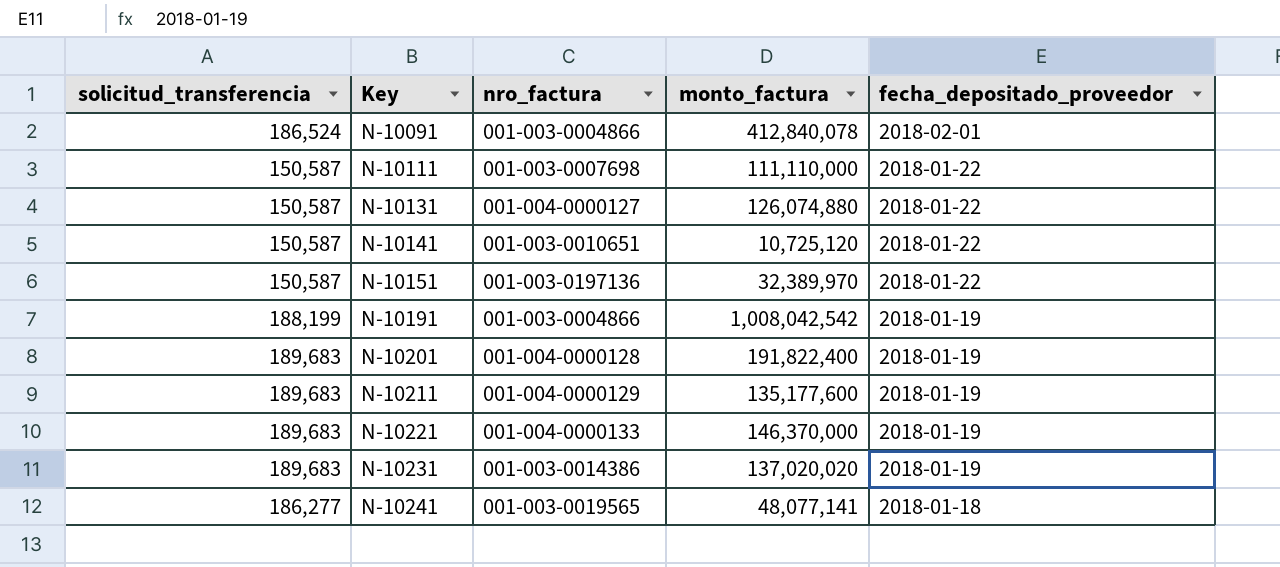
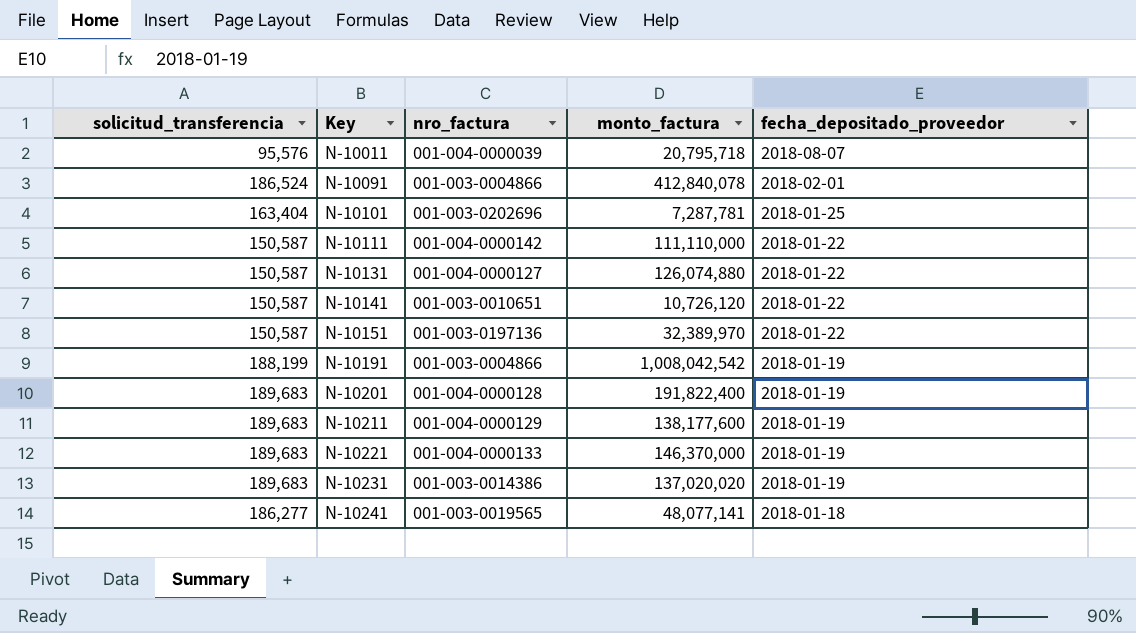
row N-10011: none -> 95,576 | 001-004-0000039 | 20,795,718 | 2018-08-07
row N-10101: none -> 163,404 | 001-003-0202696 | 7,287,781 | 2018-01-25
N-10111 | nro_factura: 001-003-0007698 -> 001-004-0000142
N-10141 | monto_factura: 10,725,120 -> 10,726,120
N-10211 | monto_factura: 135,177,600 -> 138,177,600

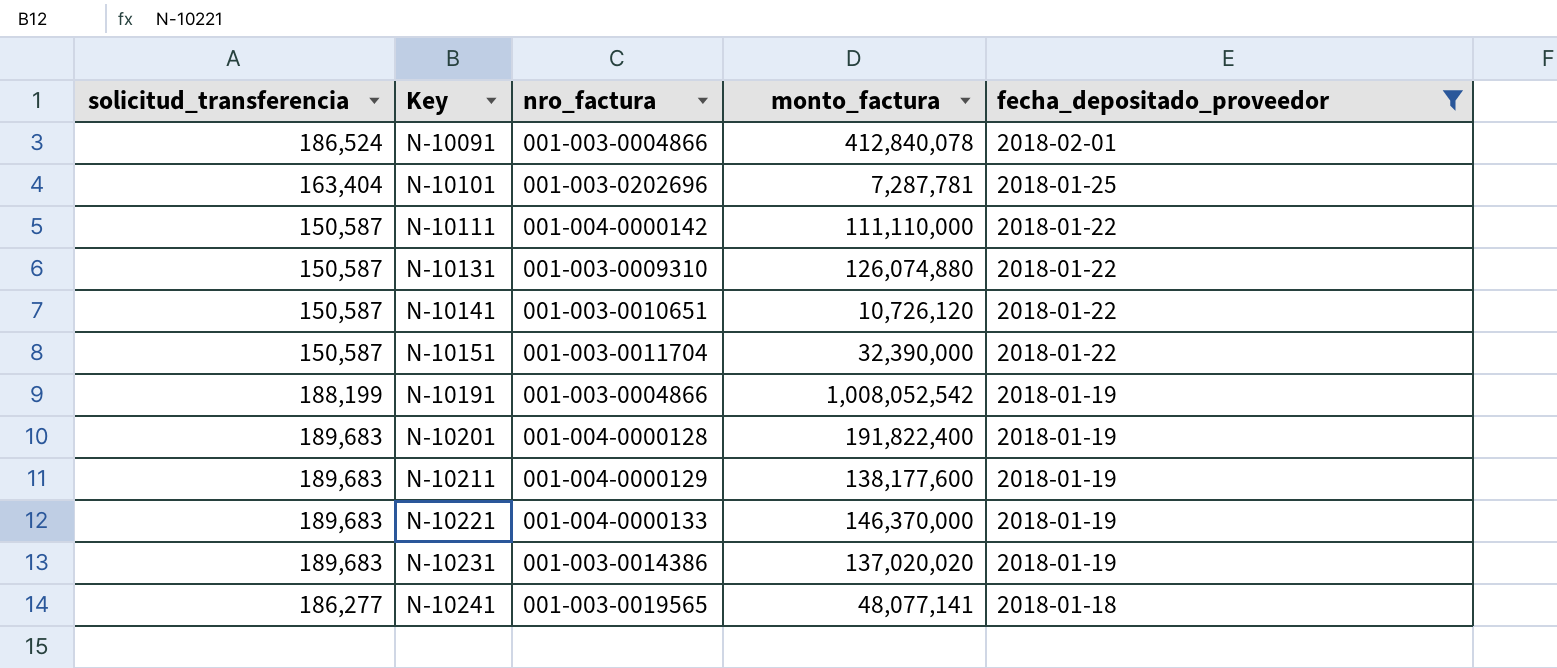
filter: none -> fecha_depositado_proveedor != 2018-08-07
N-10131 | nro_factura: 001-004-0000127 -> 001-003-0009310
N-10151 | nro_factura: 001-003-0197136 -> 001-003-0011704
N-10151 | monto_factura: 32,389,970 -> 32,390,000
N-10191 | monto_factura: 1,008,042,542 -> 1,008,052,542

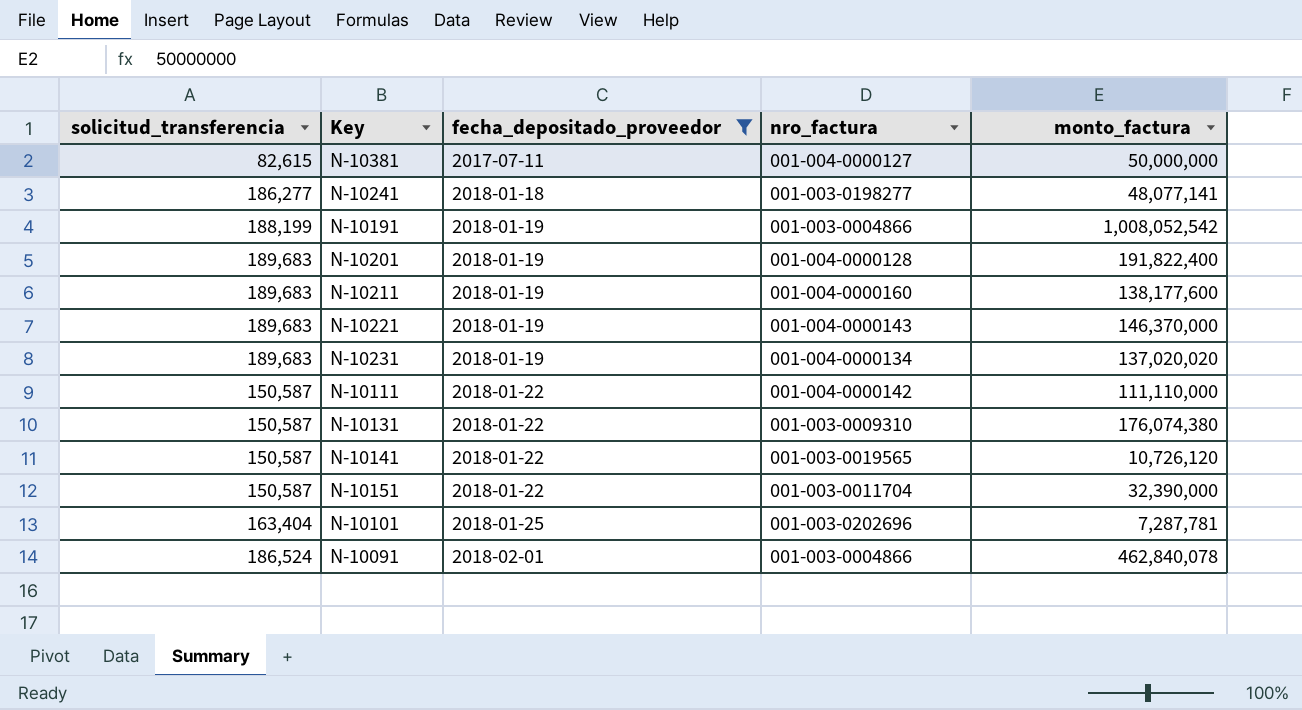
row order: Key ascending -> fecha_depositado_proveedor ascending
column fecha_depositado_proveedor | position: 5 -> 3
row N-10381: none -> 82,615 | 2017-07-11 | 001-004-0000127 | 50,000,000
N-10241 | nro_factura: 001-003-0019565 -> 001-003-0198277
N-10211 | nro_factura: 001-004-0000129 -> 001-004-0000160
N-10221 | nro_factura: 001-004-0000133 -> 001-004-0000143
N-10231 | nro_factura: 001-003-0014386 -> 001-004-0000134
N-10131 | monto_factura: 126,074,880 -> 176,074,380
N-10141 | nro_factura: 001-003-0010651 -> 001-003-0019565
N-10091 | monto_factura: 412,840,078 -> 462,840,078

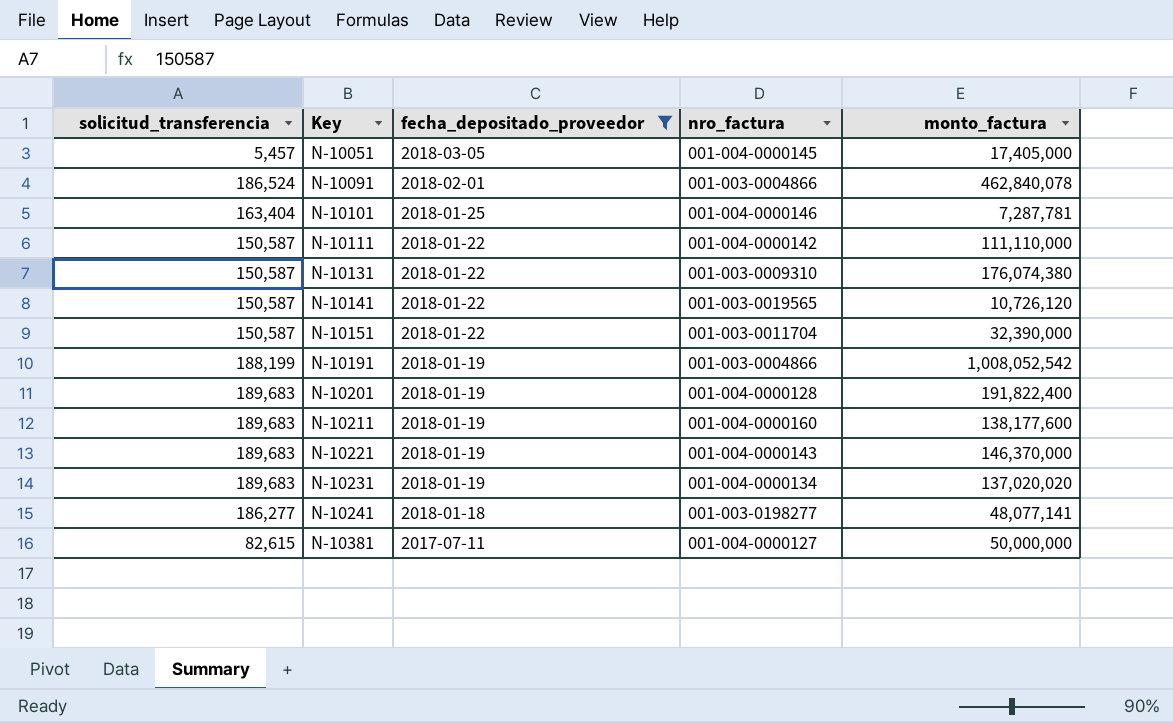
row order: fecha_depositado_proveedor ascending -> Key ascending
row N-10051: none -> 5,457 | 2018-03-05 | 001-004-0000145 | 17,405,000
N-10101 | nro_factura: 001-003-0202696 -> 001-004-0000146

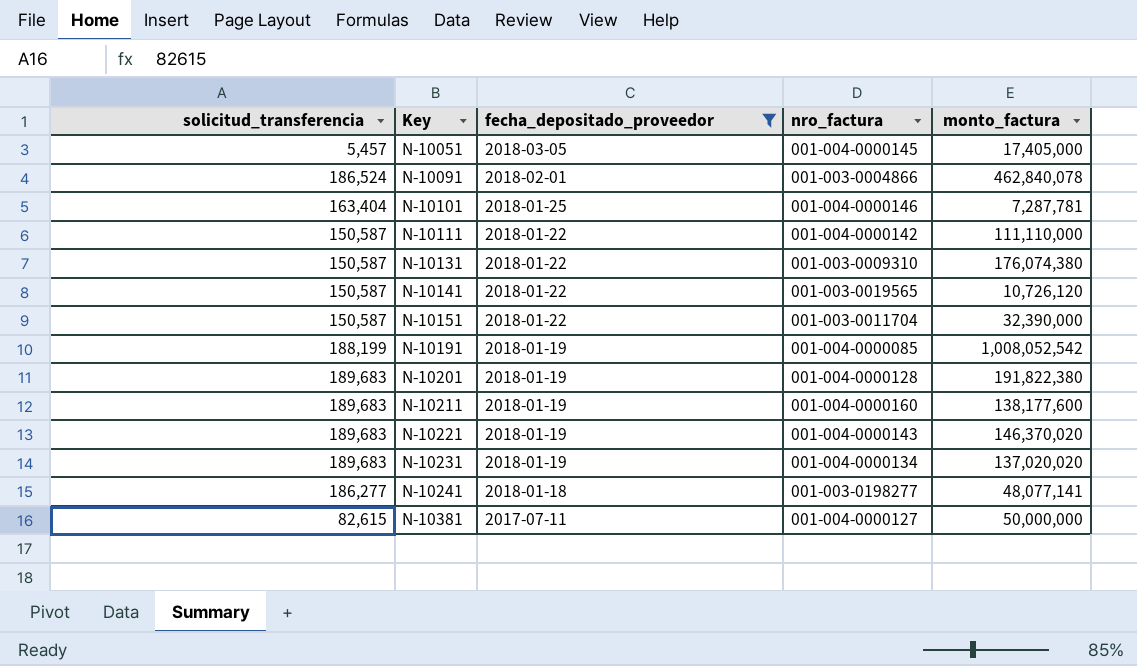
N-10191 | nro_factura: 001-003-0004866 -> 001-004-0000085
N-10201 | monto_factura: 191,822,400 -> 191,822,380
N-10221 | monto_factura: 146,370,000 -> 146,370,020

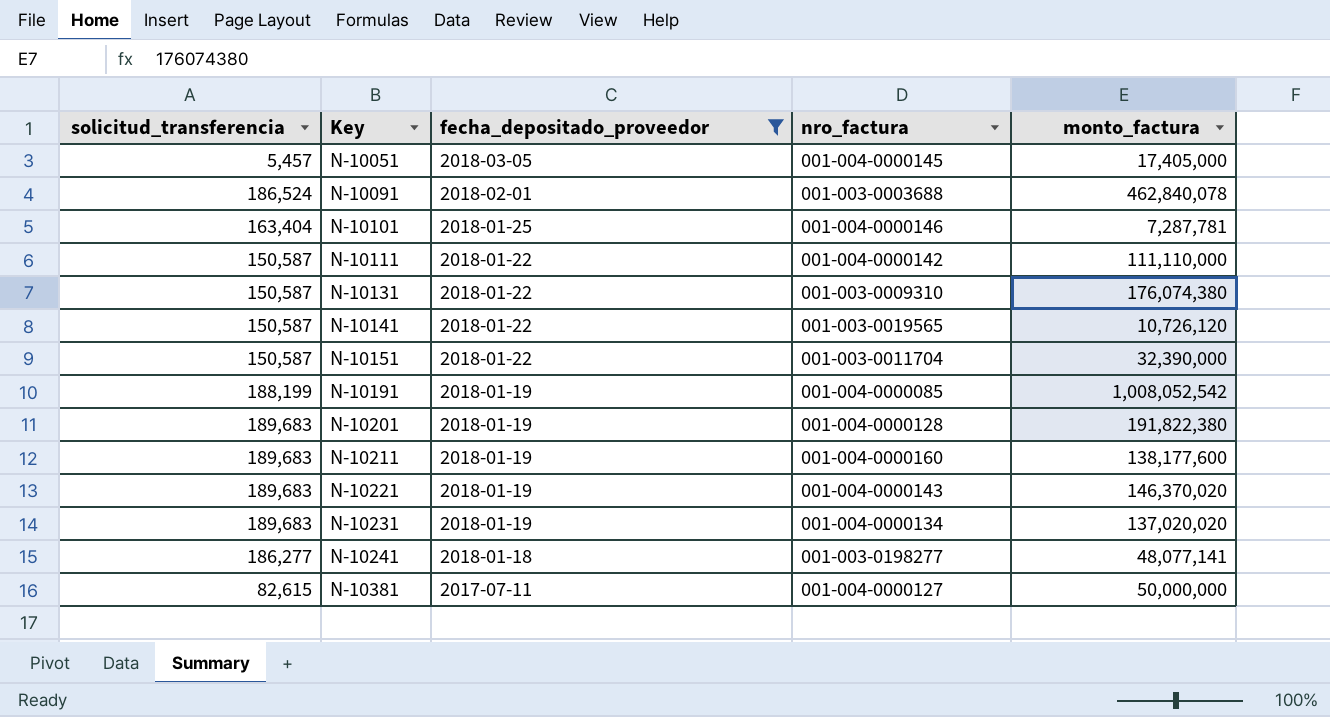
N-10091 | nro_factura: 001-003-0004866 -> 001-003-0003688

